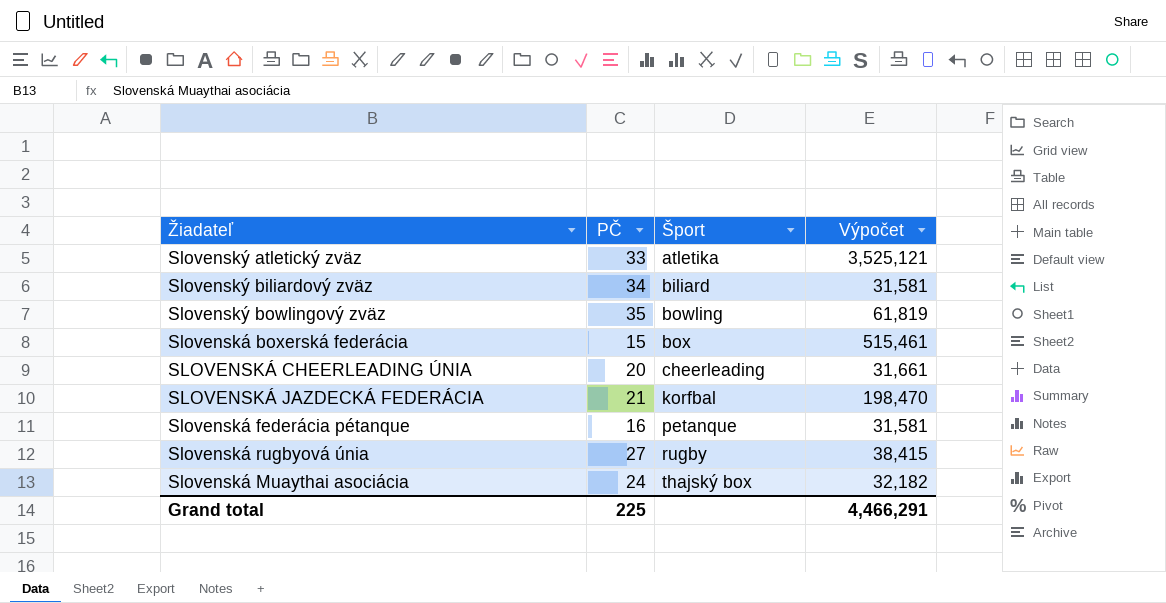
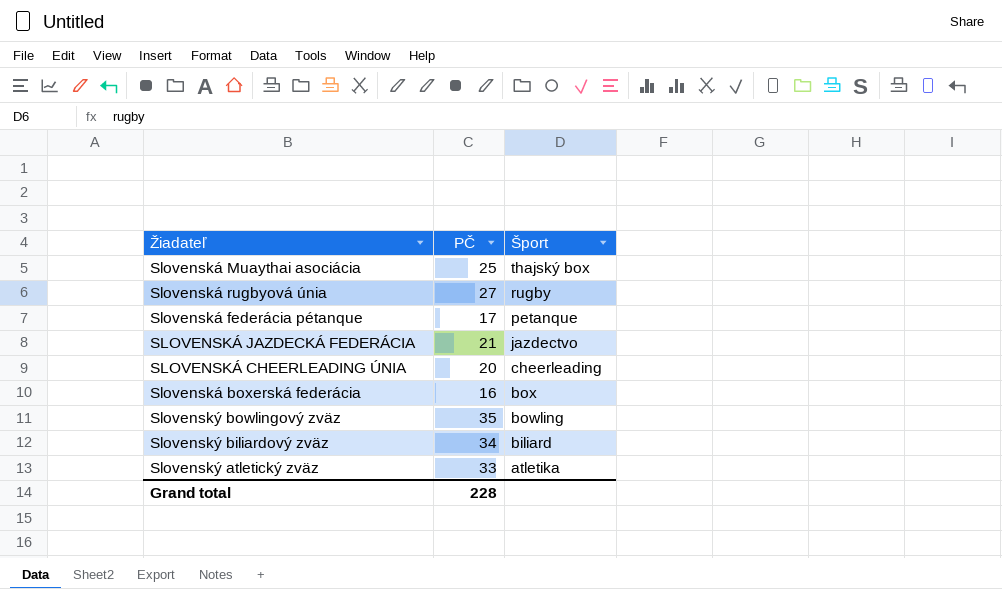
row order: Šport ascending -> Šport descending
column Výpočet | position: 4 -> none
Slovenská Muaythai asociácia | PČ: 24 -> 25
Slovenská federácia pétanque | PČ: 16 -> 17
SLOVENSKÁ JAZDECKÁ FEDERÁCIA | Šport: korfbal -> jazdectvo
Slovenská boxerská federácia | PČ: 15 -> 16
Grand total | PČ: 225 -> 228

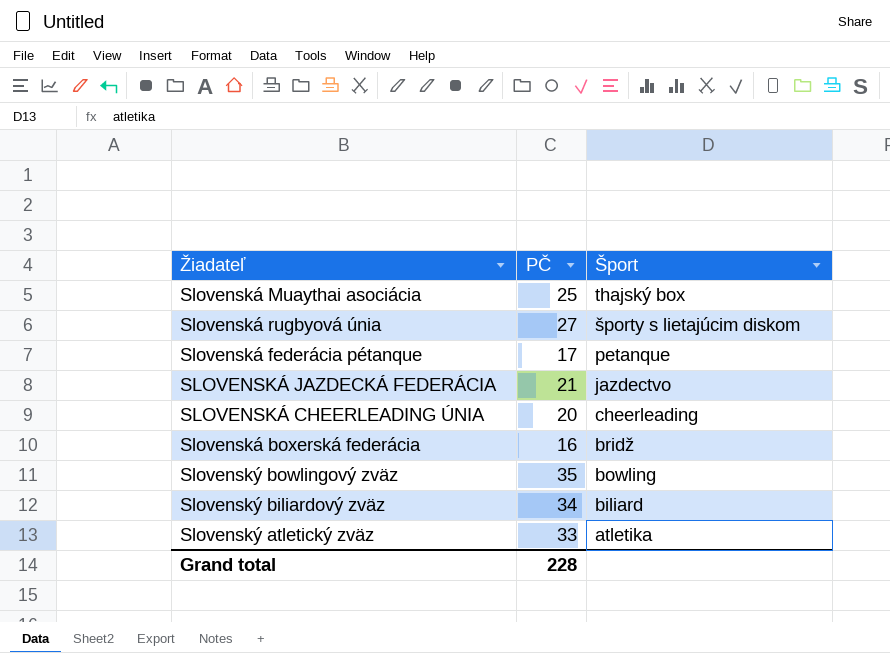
Slovenská rugbyová únia | Šport: rugby -> športy s lietajúcim diskom
Slovenská boxerská federácia | Šport: box -> bridž

